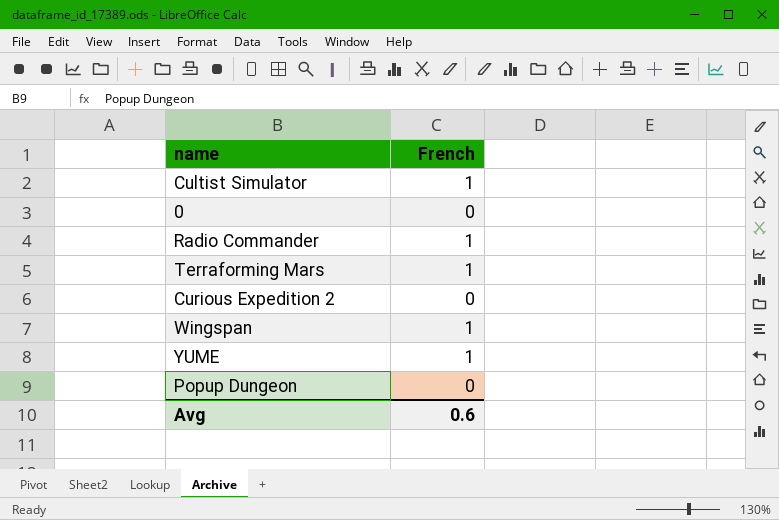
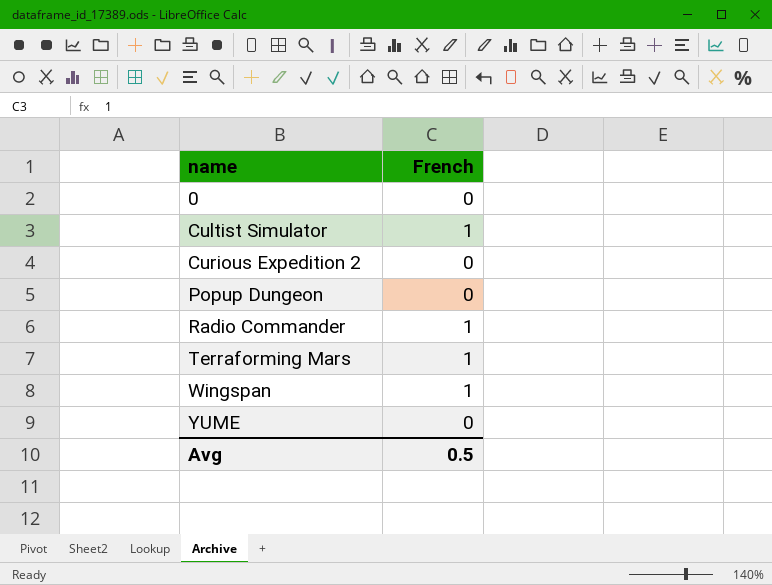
row order: none -> name ascending
YUME | French: 1 -> 0
Avg | French: 0.6 -> 0.5

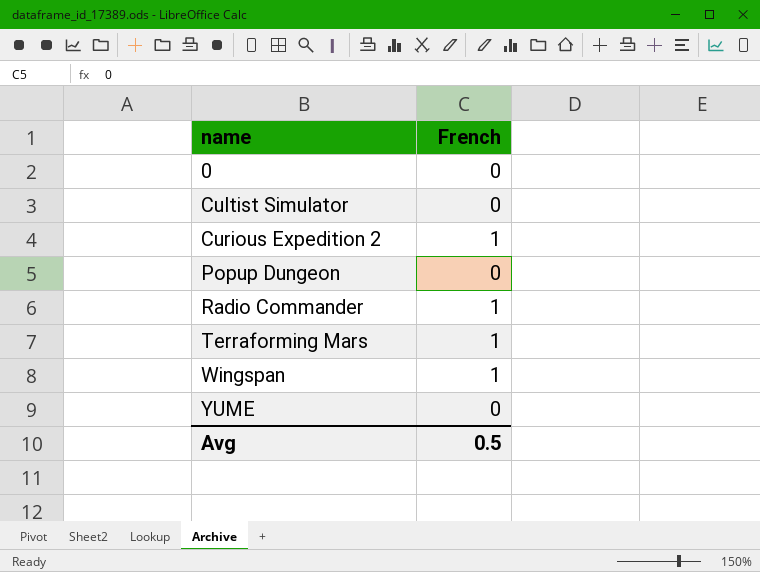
Cultist Simulator | French: 1 -> 0
Curious Expedition 2 | French: 0 -> 1

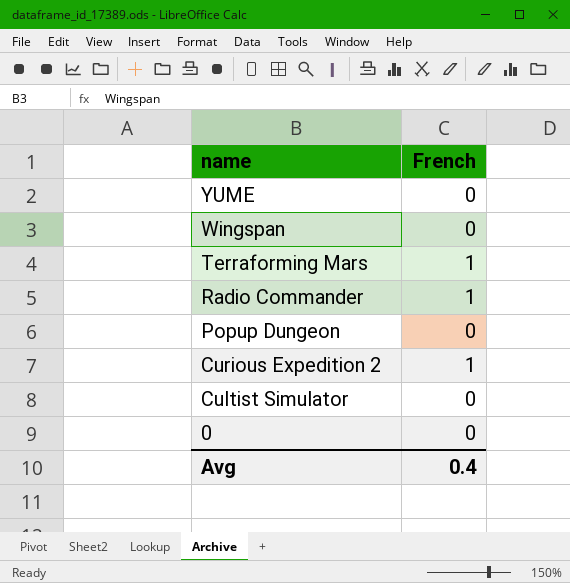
row order: name ascending -> name descending
Wingspan | French: 1 -> 0
Avg | French: 0.5 -> 0.4

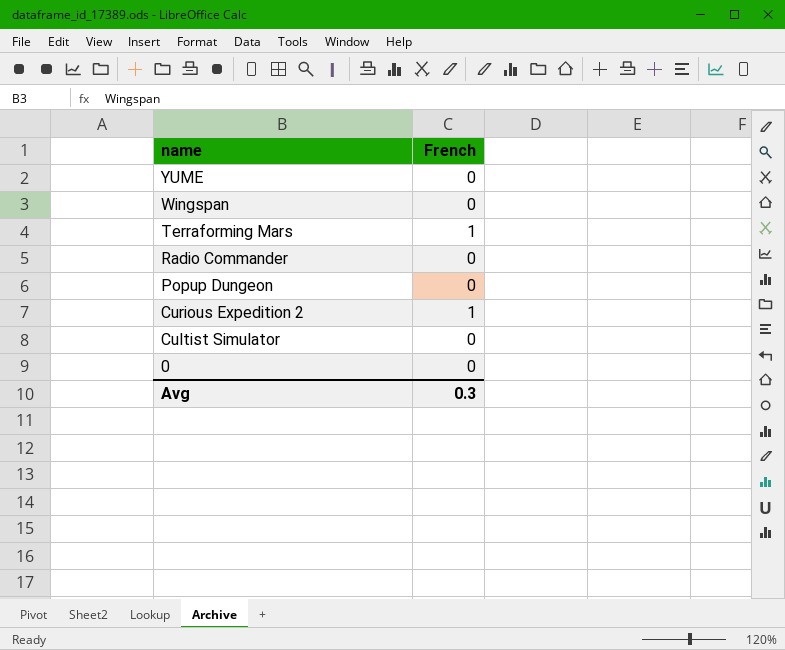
Radio Commander | French: 1 -> 0
Avg | French: 0.4 -> 0.3

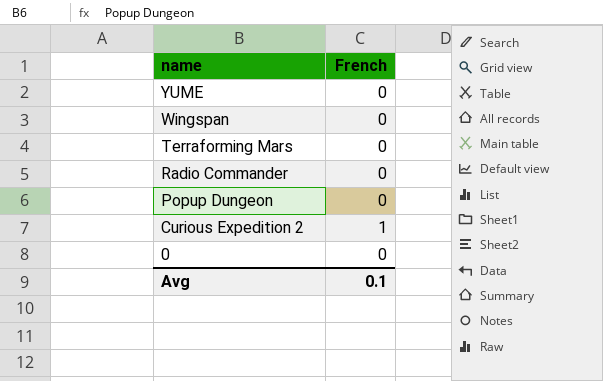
row Cultist Simulator: 0 -> none
Terraforming Mars | French: 1 -> 0
Avg | French: 0.3 -> 0.1

